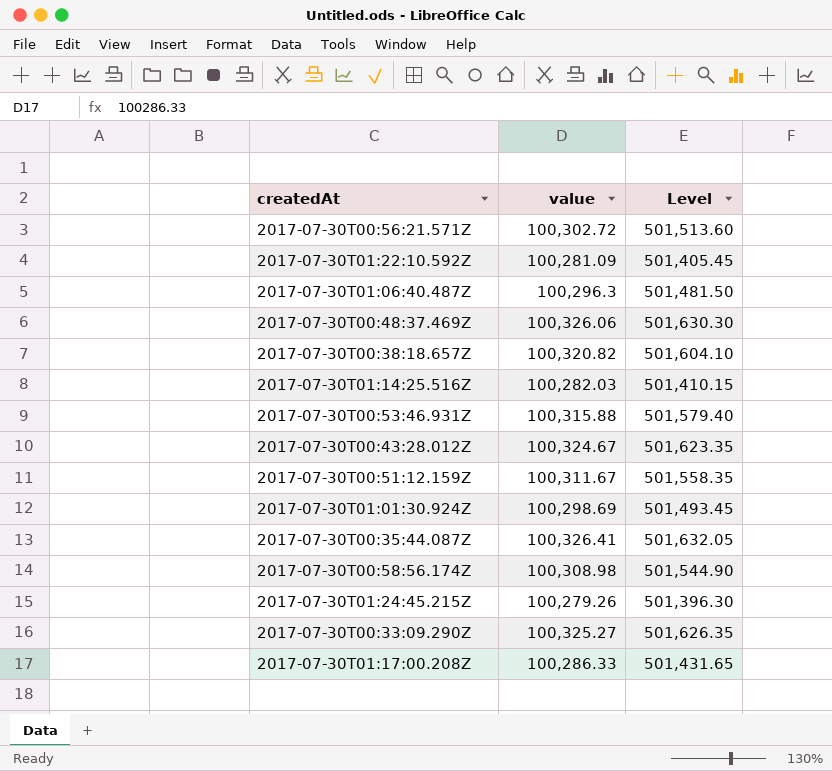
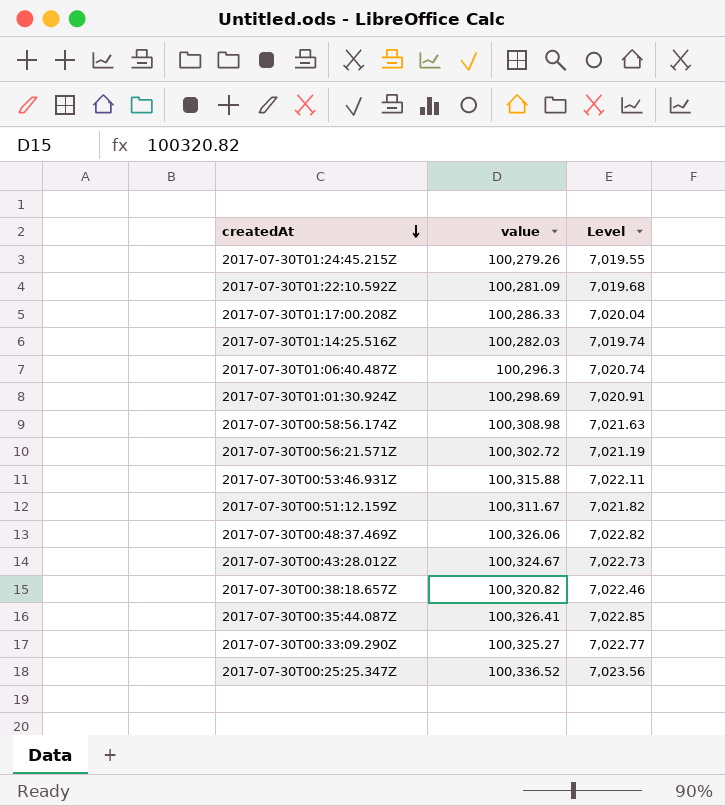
row order: none -> createdAt descending
column Level | formula: [value] * 5 -> [value] * 0.07
row 2017-07-30T00:25:25.347Z: none -> 100,336.52 | 7,023.56

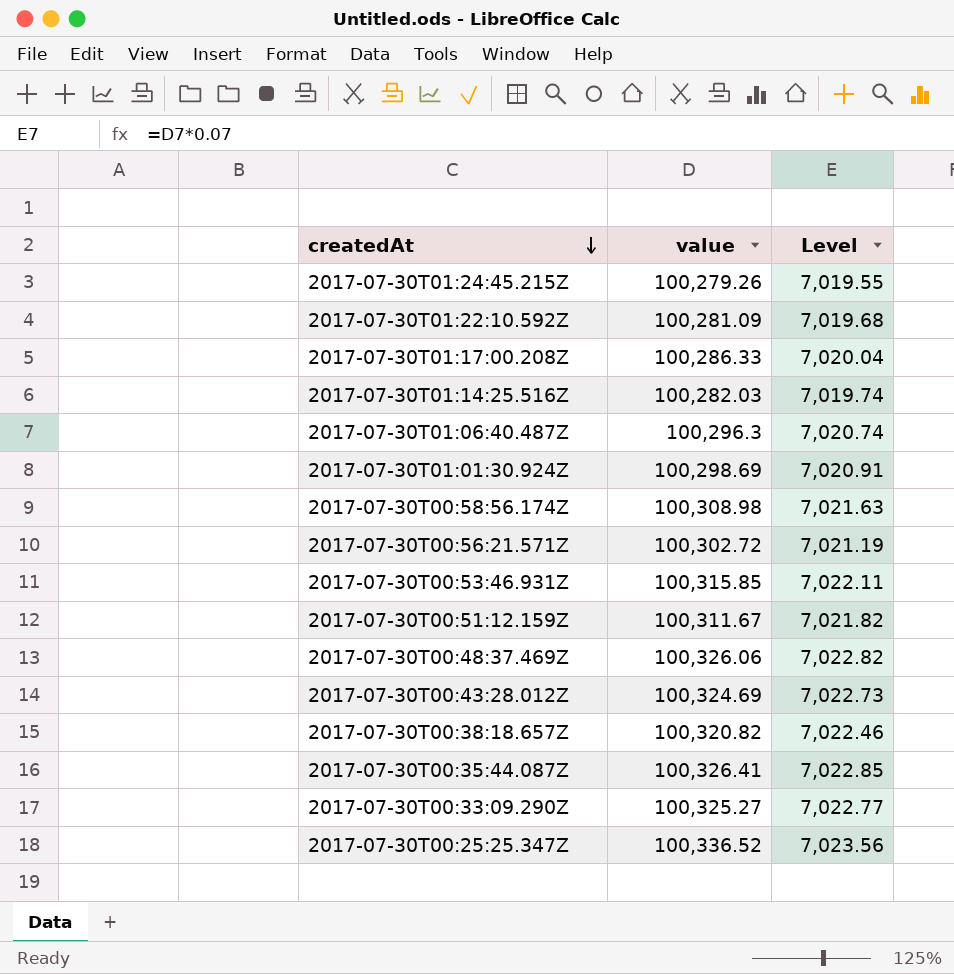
2017-07-30T00:53:46.931Z | value: 100,315.88 -> 100,315.85
2017-07-30T00:43:28.012Z | value: 100,324.67 -> 100,324.69

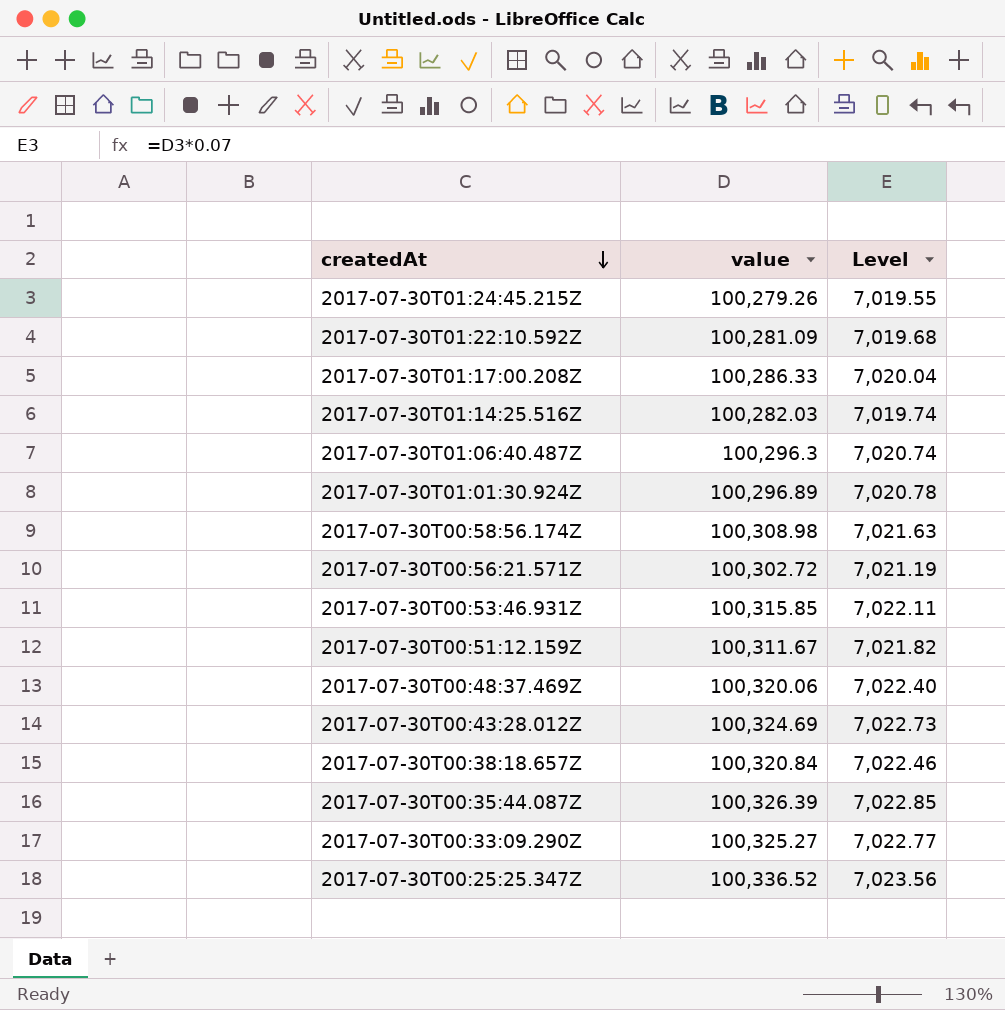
2017-07-30T01:01:30.924Z | value: 100,298.69 -> 100,296.89
2017-07-30T01:01:30.924Z | Level: 7,020.91 -> 7,020.78
2017-07-30T00:48:37.469Z | value: 100,326.06 -> 100,320.06
2017-07-30T00:48:37.469Z | Level: 7,022.82 -> 7,022.40
2017-07-30T00:38:18.657Z | value: 100,320.82 -> 100,320.84
2017-07-30T00:35:44.087Z | value: 100,326.41 -> 100,326.39

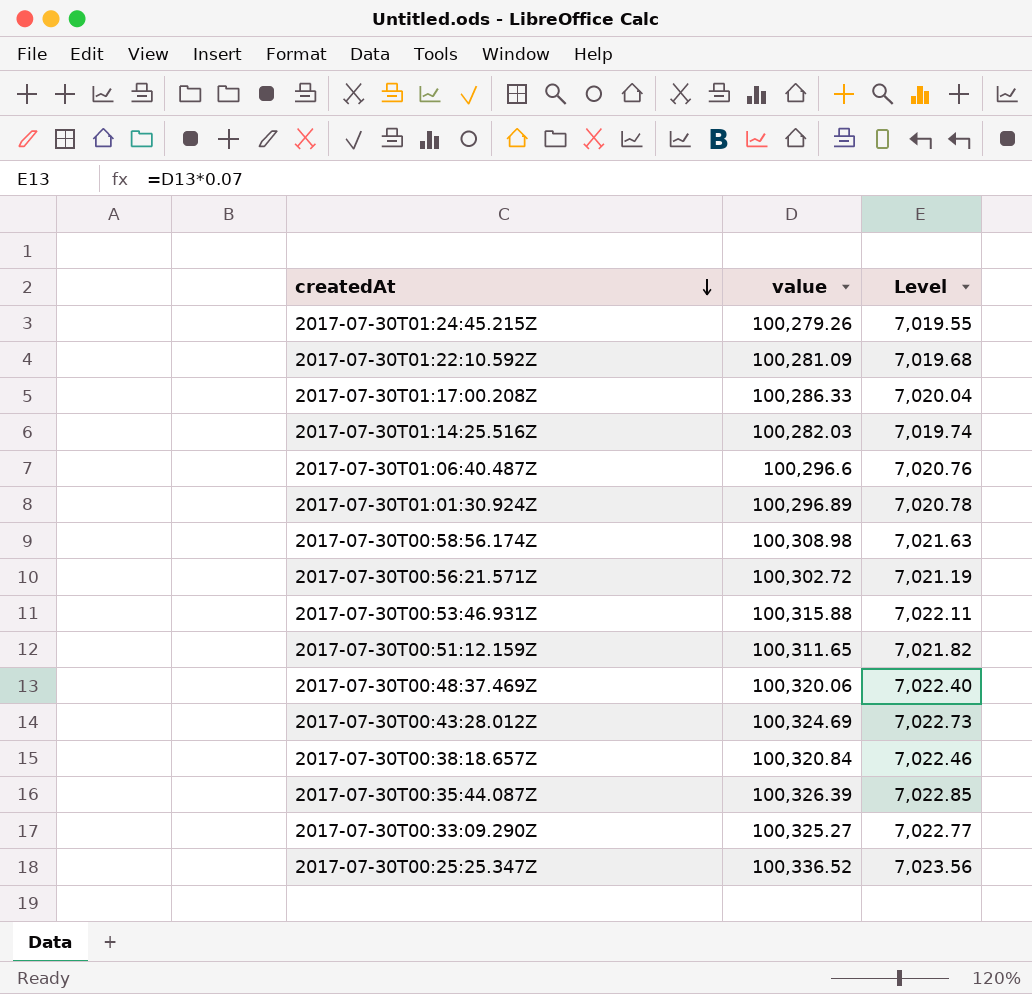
2017-07-30T01:06:40.487Z | value: 100,296.3 -> 100,296.6
2017-07-30T01:06:40.487Z | Level: 7,020.74 -> 7,020.76
2017-07-30T00:53:46.931Z | value: 100,315.85 -> 100,315.88
2017-07-30T00:51:12.159Z | value: 100,311.67 -> 100,311.65

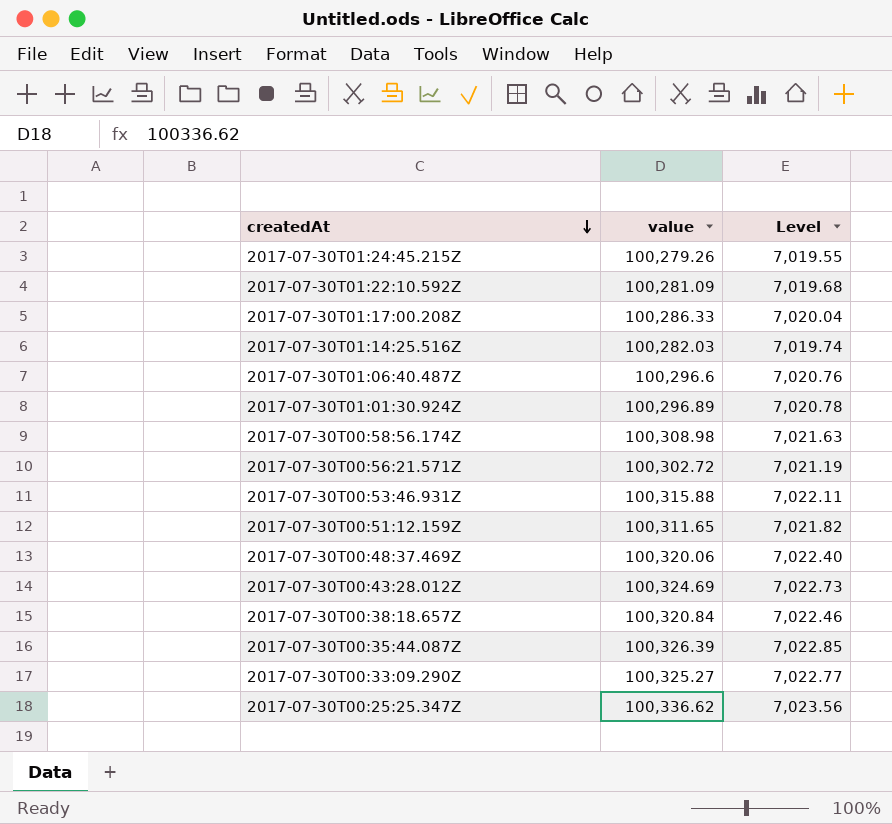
2017-07-30T00:25:25.347Z | value: 100,336.52 -> 100,336.62

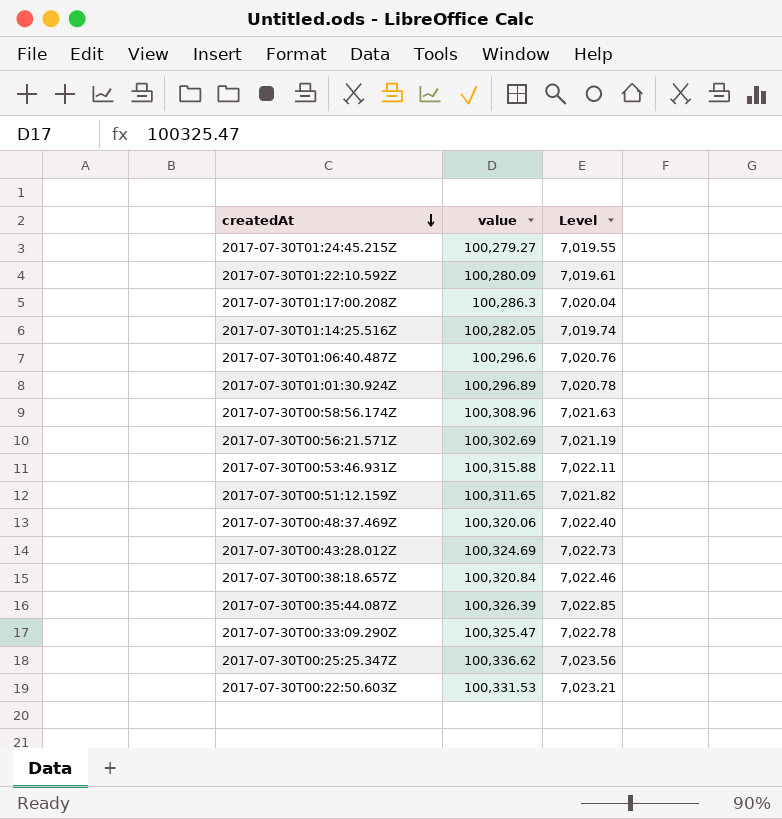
2017-07-30T01:24:45.215Z | value: 100,279.26 -> 100,279.27
2017-07-30T01:22:10.592Z | value: 100,281.09 -> 100,280.09
2017-07-30T01:22:10.592Z | Level: 7,019.68 -> 7,019.61
2017-07-30T01:17:00.208Z | value: 100,286.33 -> 100,286.3
2017-07-30T01:14:25.516Z | value: 100,282.03 -> 100,282.05
2017-07-30T00:58:56.174Z | value: 100,308.98 -> 100,308.96
2017-07-30T00:56:21.571Z | value: 100,302.72 -> 100,302.69
2017-07-30T00:33:09.290Z | value: 100,325.27 -> 100,325.47
2017-07-30T00:33:09.290Z | Level: 7,022.77 -> 7,022.78
row 2017-07-30T00:22:50.603Z: none -> 100,331.53 | 7,023.21

